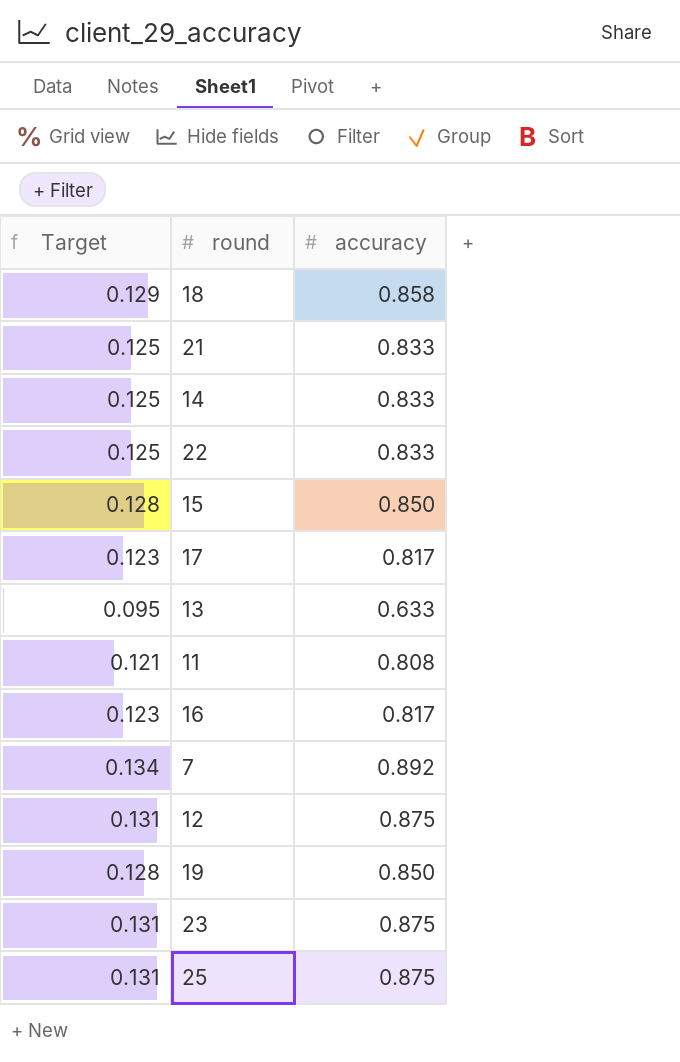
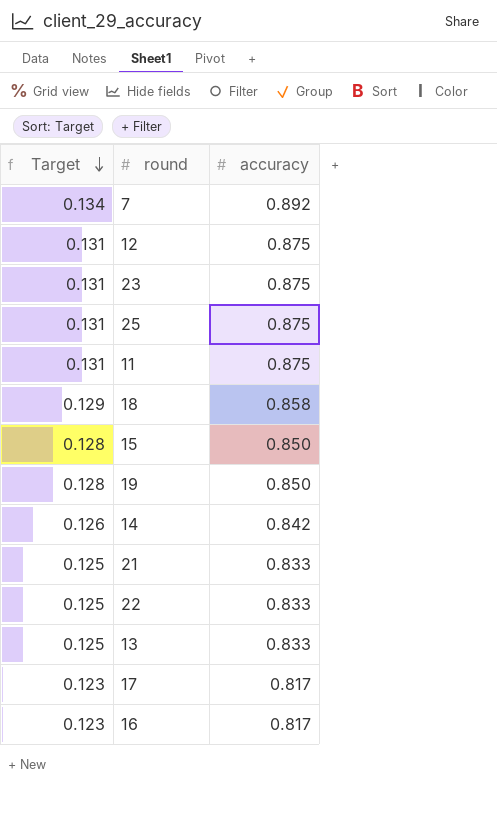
row order: none -> Target descending
11 | Target: 0.121 -> 0.131
11 | accuracy: 0.808 -> 0.875
14 | Target: 0.125 -> 0.126
14 | accuracy: 0.833 -> 0.842
13 | Target: 0.095 -> 0.125
13 | accuracy: 0.633 -> 0.833

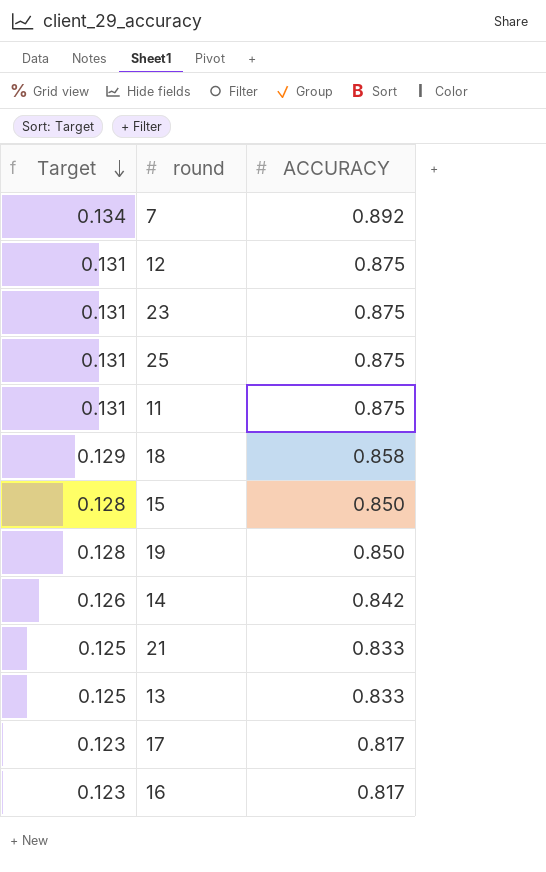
column name: accuracy -> ACCURACY
row 22: 0.125 | 0.833 -> none

